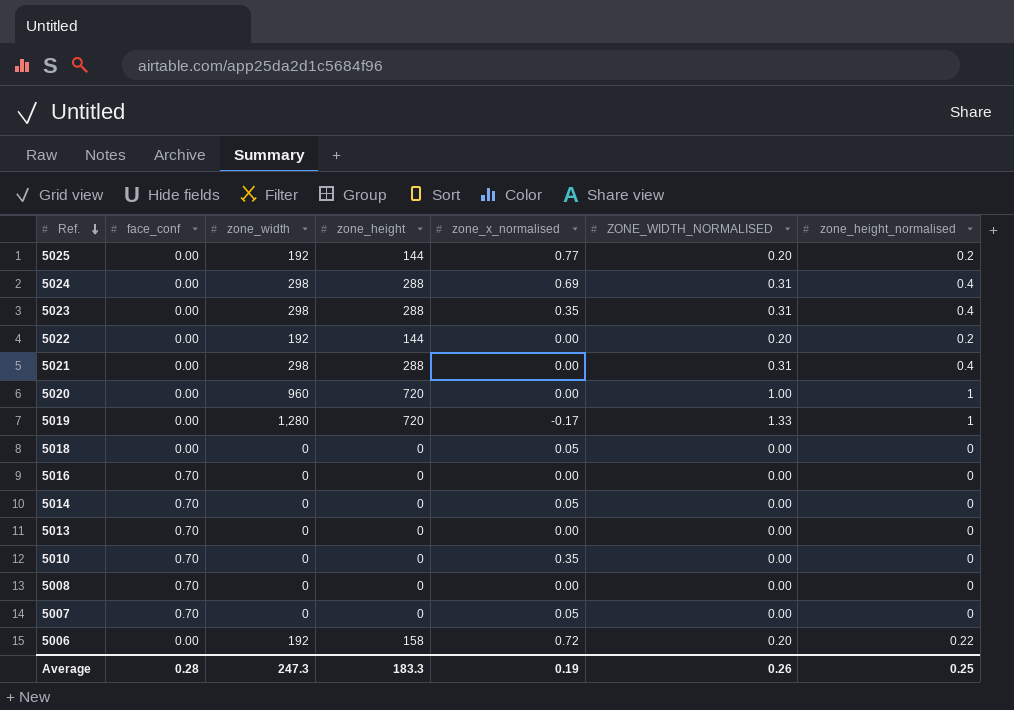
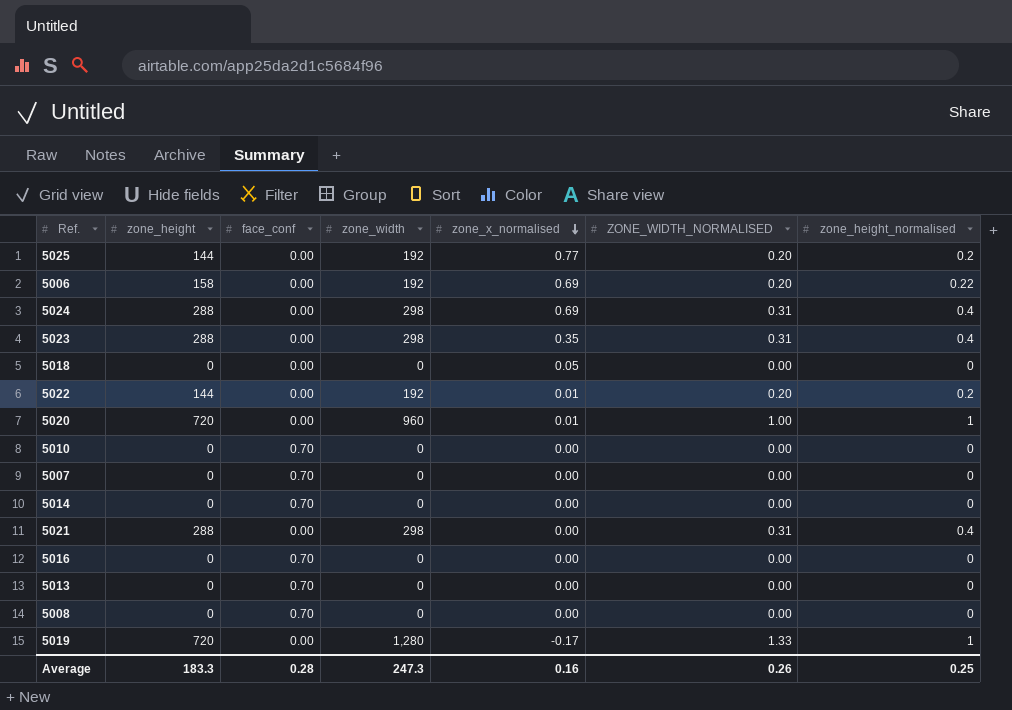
row order: Ref. descending -> zone_x_normalised descending
column zone_height | position: 4 -> 2
5006 | zone_x_normalised: 0.72 -> 0.69
5022 | zone_x_normalised: 0.00 -> 0.01
5020 | zone_x_normalised: 0.00 -> 0.01
5010 | zone_x_normalised: 0.35 -> 0.00
5007 | zone_x_normalised: 0.05 -> 0.00
5014 | zone_x_normalised: 0.05 -> 0.00
Average | zone_x_normalised: 0.19 -> 0.16

